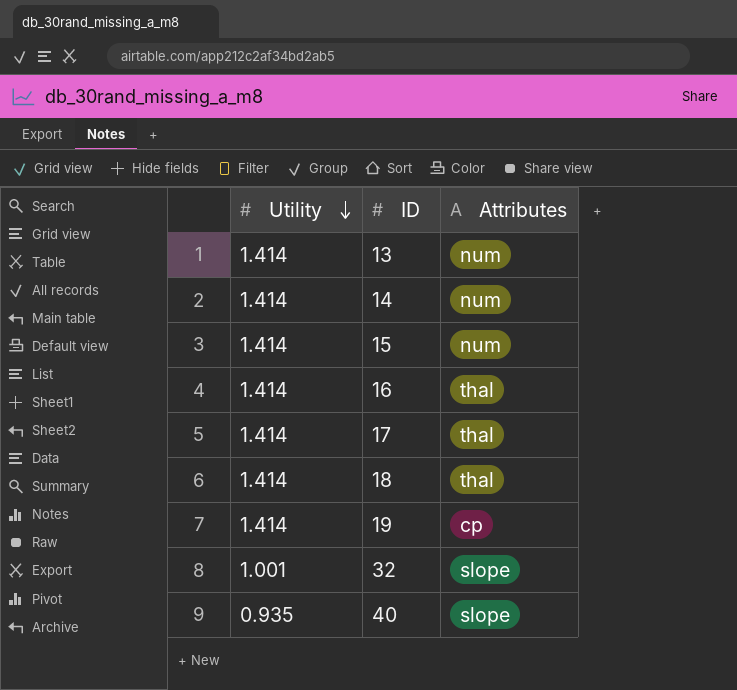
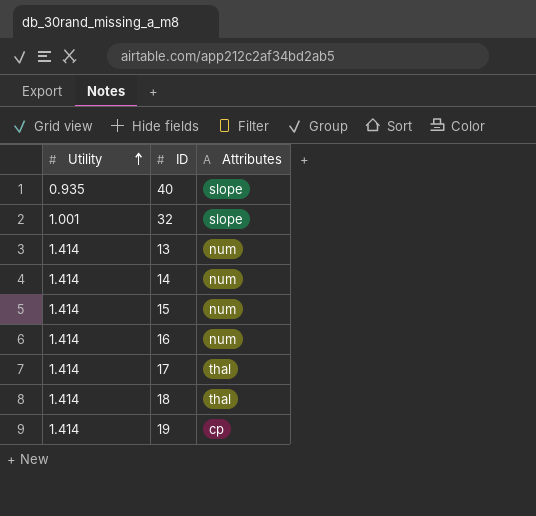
row order: Utility descending -> Utility ascending
16 | Attributes: thal -> num

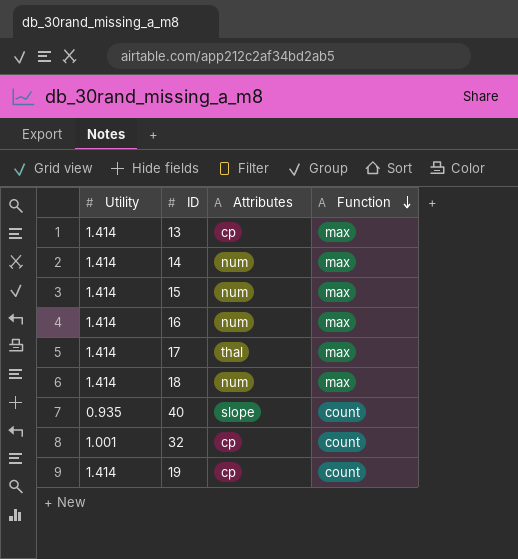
row order: Utility ascending -> Function descending
column Function | position: none -> 4
13 | Attributes: num -> cp
18 | Attributes: thal -> num
32 | Attributes: slope -> cp

